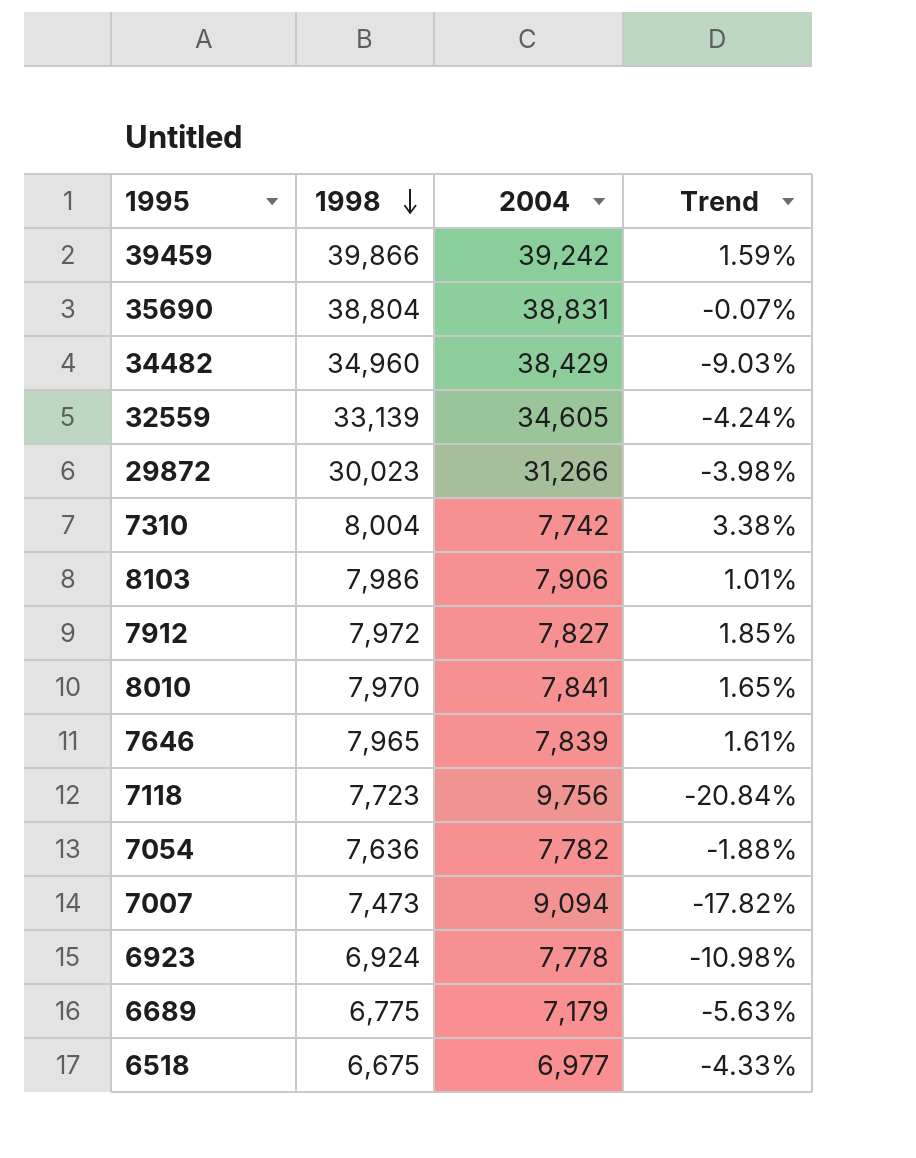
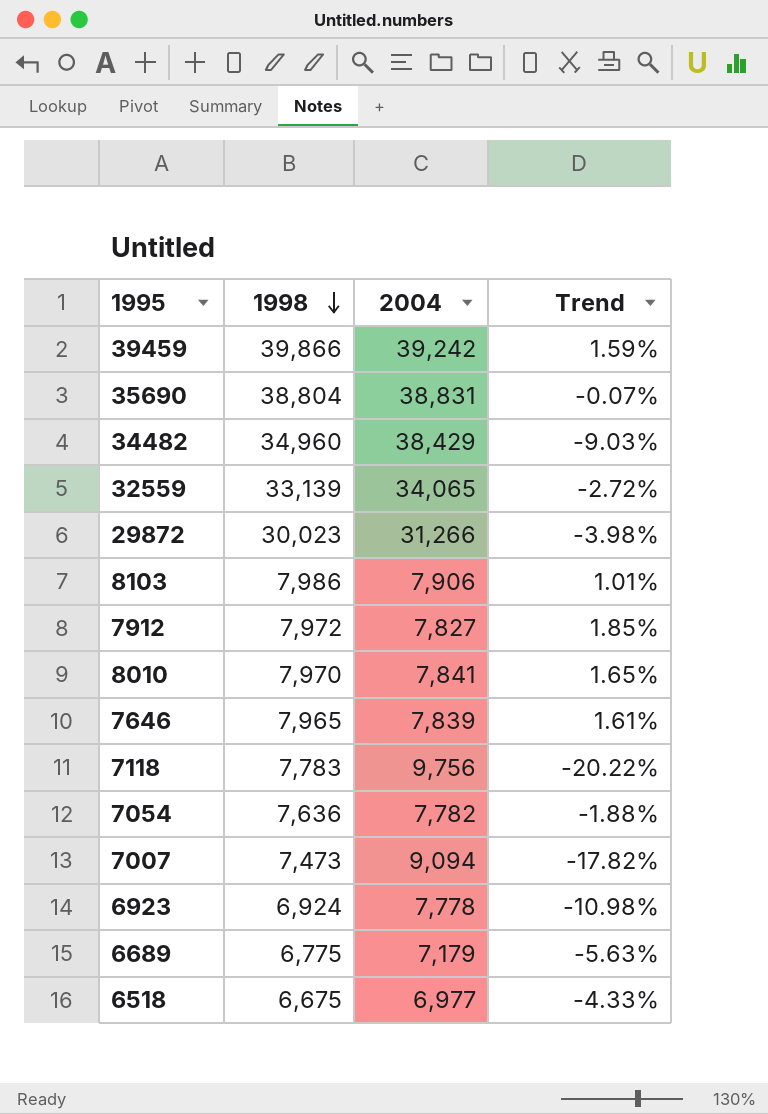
row 7310: 8,004 | 7,742 | 3.38% -> none
32559 | 2004: 34,605 -> 34,065
32559 | Trend: -4.24% -> -2.72%
7118 | 1998: 7,723 -> 7,783
7118 | Trend: -20.84% -> -20.22%

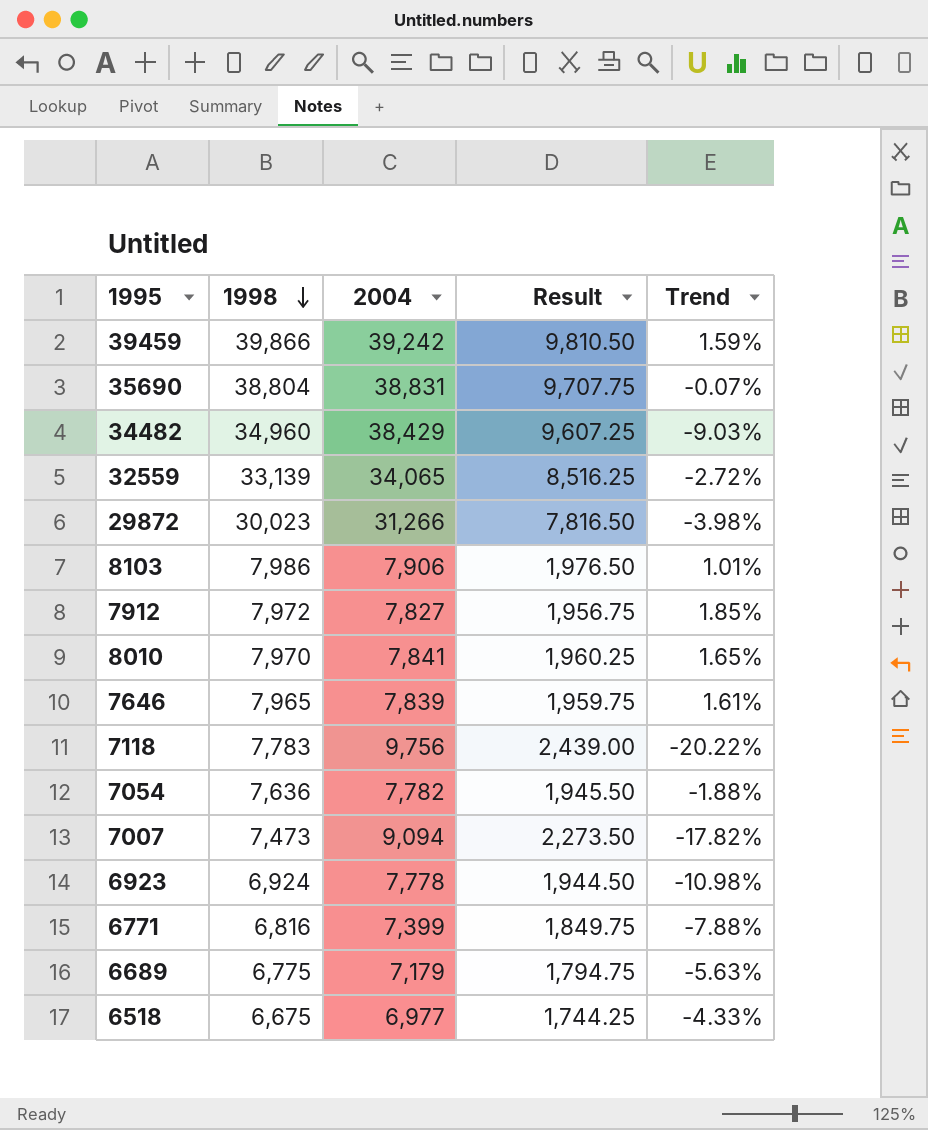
column Result | formula: none -> [2004] * 0.25
row 6771: none -> 6,816 | 7,399 | 1,849.75 | -7.88%

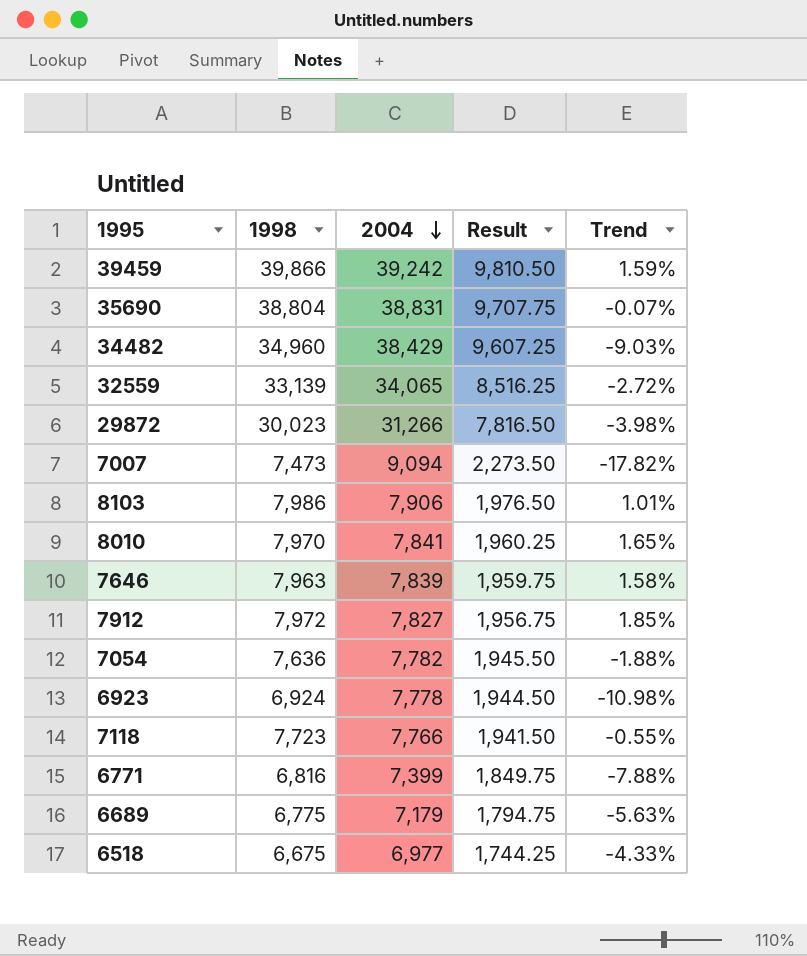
row order: 1998 descending -> 2004 descending
7646 | 1998: 7,965 -> 7,963
7646 | Trend: 1.61% -> 1.58%
7118 | 1998: 7,783 -> 7,723
7118 | 2004: 9,756 -> 7,766
7118 | Result: 2,439.00 -> 1,941.50
7118 | Trend: -20.22% -> -0.55%

